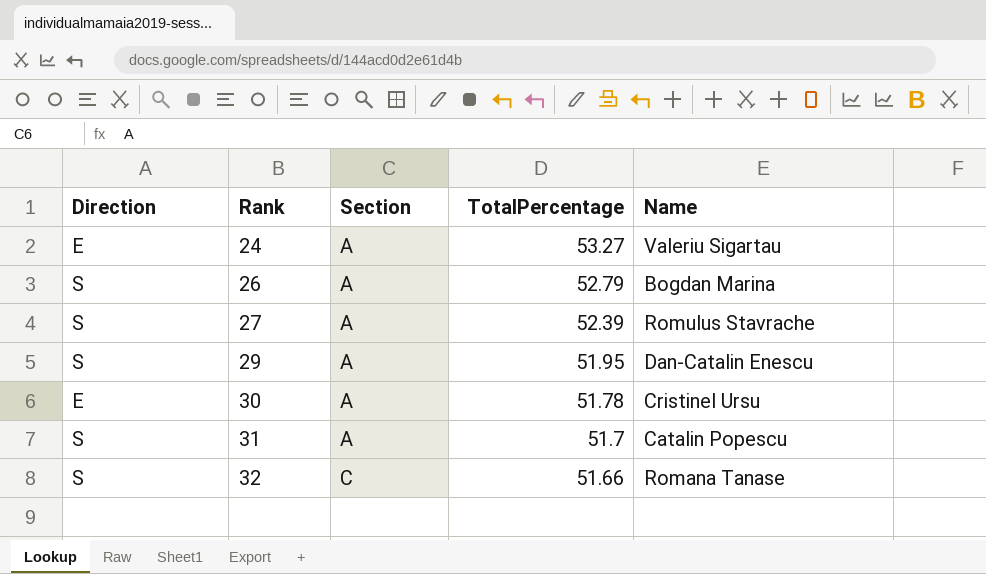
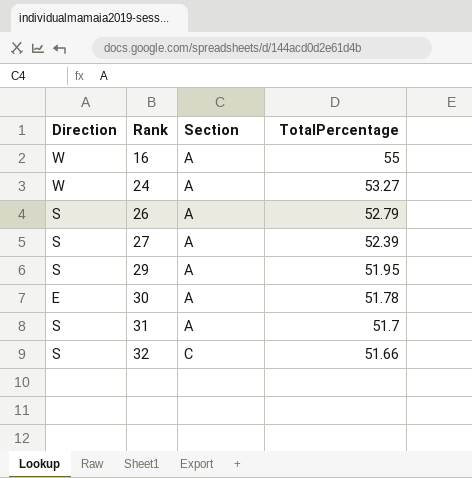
column Name | position: 5 -> none
row 16: none -> W | A | 55
24 | Direction: E -> W

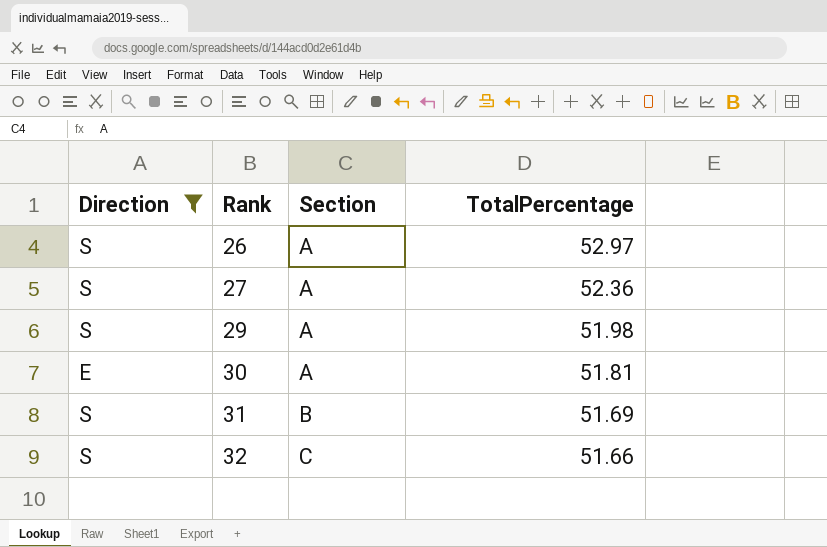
filter: none -> Direction != W
26 | TotalPercentage: 52.79 -> 52.97
27 | TotalPercentage: 52.39 -> 52.36
29 | TotalPercentage: 51.95 -> 51.98
30 | TotalPercentage: 51.78 -> 51.81
31 | Section: A -> B
31 | TotalPercentage: 51.7 -> 51.69

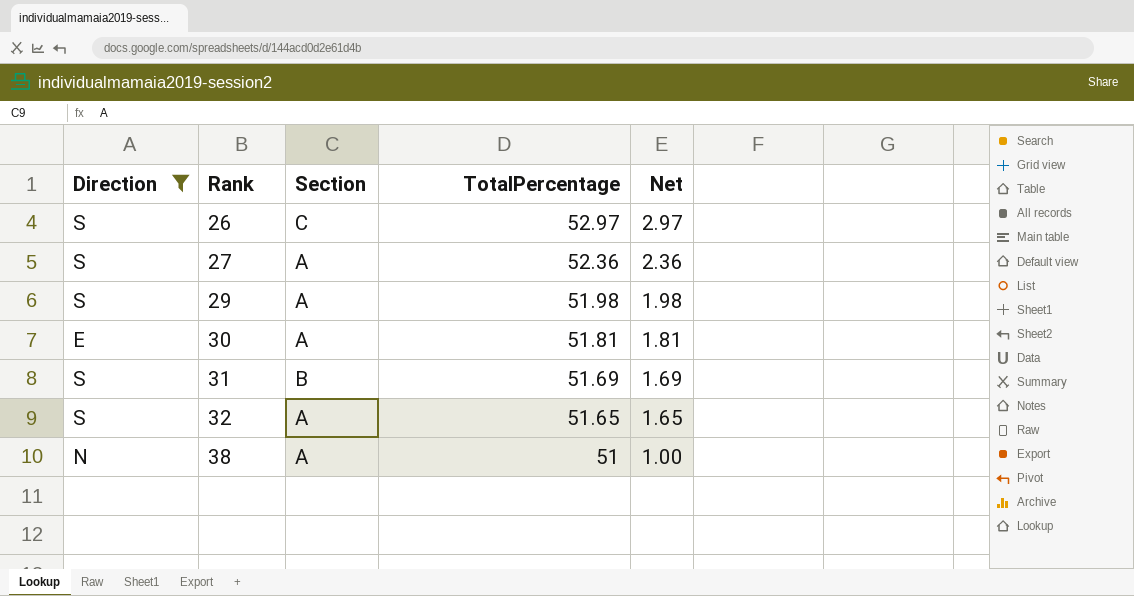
column Net | formula: none -> [TotalPercentage] - 50
26 | Section: A -> C
32 | Section: C -> A
32 | TotalPercentage: 51.66 -> 51.65
row 38: none -> N | A | 51 | 1.00

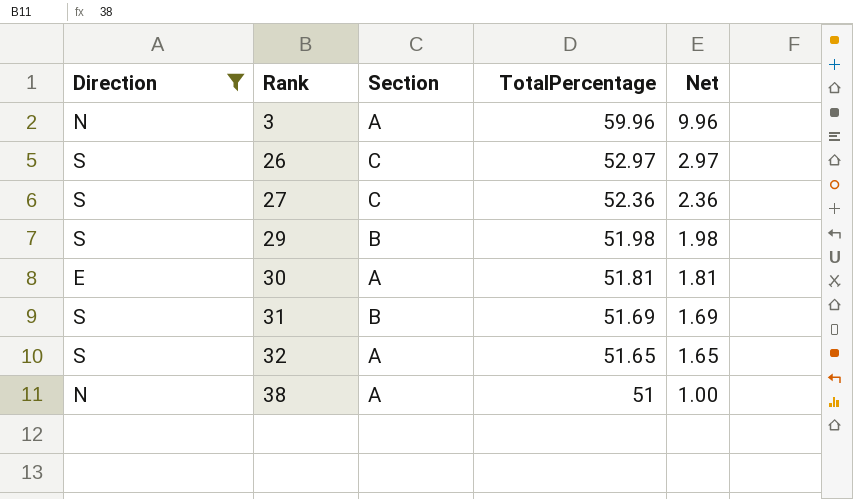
row 3: none -> N | A | 59.96 | 9.96
27 | Section: A -> C
29 | Section: A -> B

